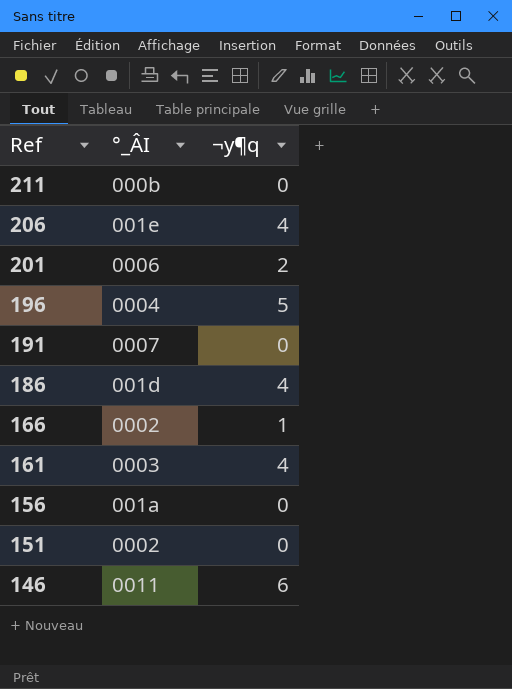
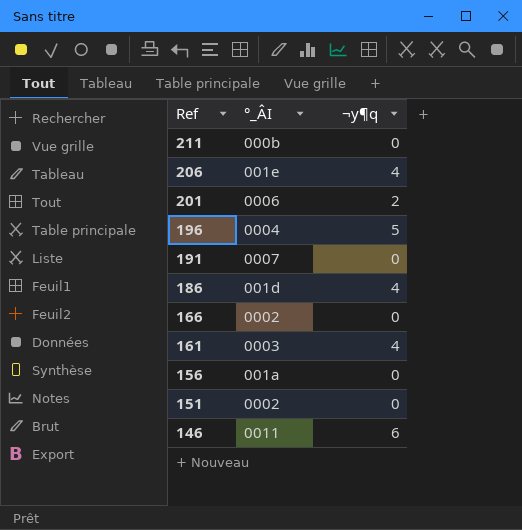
166 | ¬y¶q: 1 -> 0

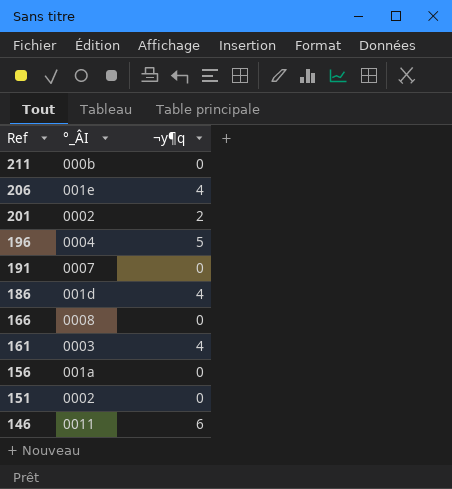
201 | °_ÂI: 0006 -> 0002
166 | °_ÂI: 0002 -> 0008

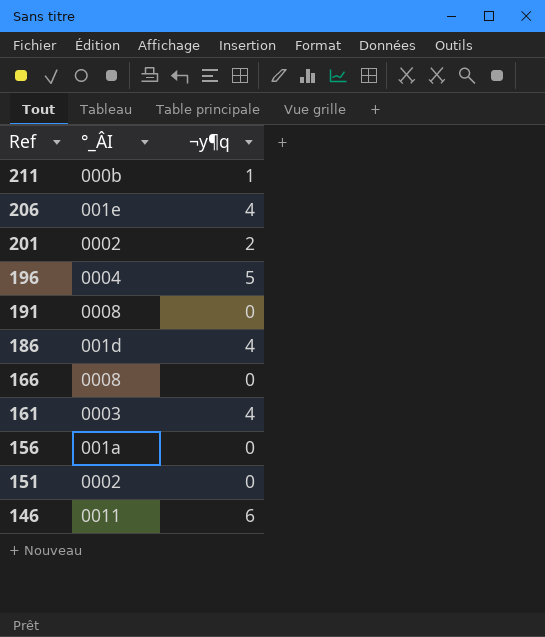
211 | ¬y¶q: 0 -> 1
191 | °_ÂI: 0007 -> 0008

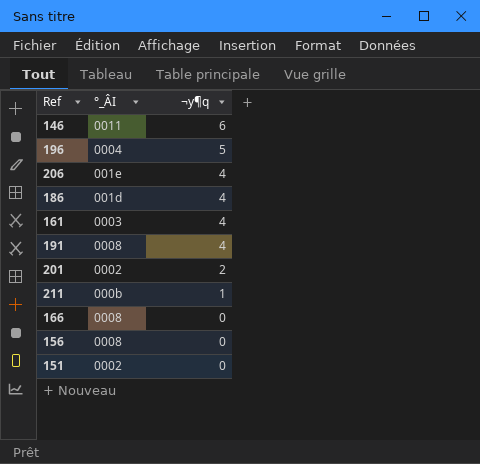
row order: Ref descending -> ¬y¶q descending
191 | ¬y¶q: 0 -> 4
156 | °_ÂI: 001a -> 0008

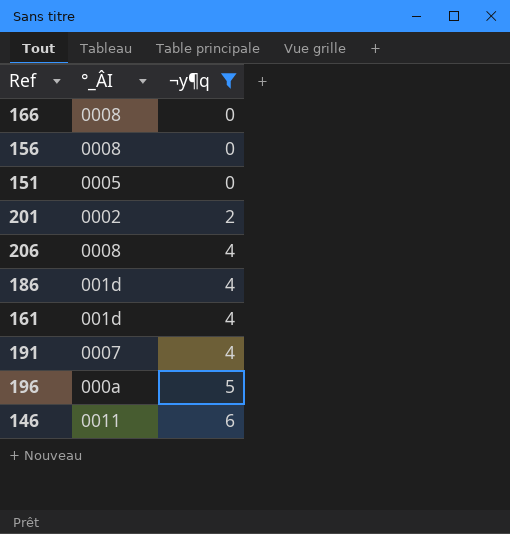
filter: none -> ¬y¶q != 1
row order: ¬y¶q descending -> ¬y¶q ascending
151 | °_ÂI: 0002 -> 0005
206 | °_ÂI: 001e -> 0008
161 | °_ÂI: 0003 -> 001d
191 | °_ÂI: 0008 -> 0007
196 | °_ÂI: 0004 -> 000a

